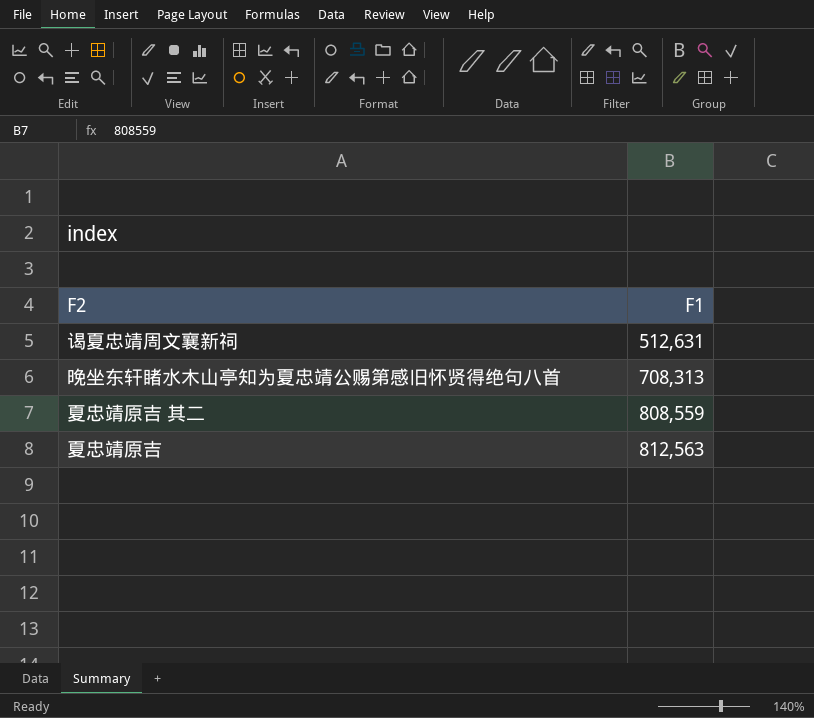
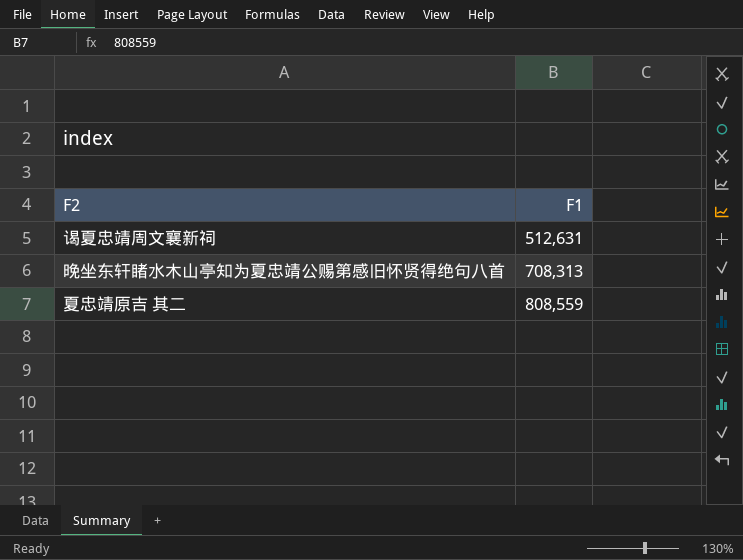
row 夏忠靖原吉: 812,563 -> none

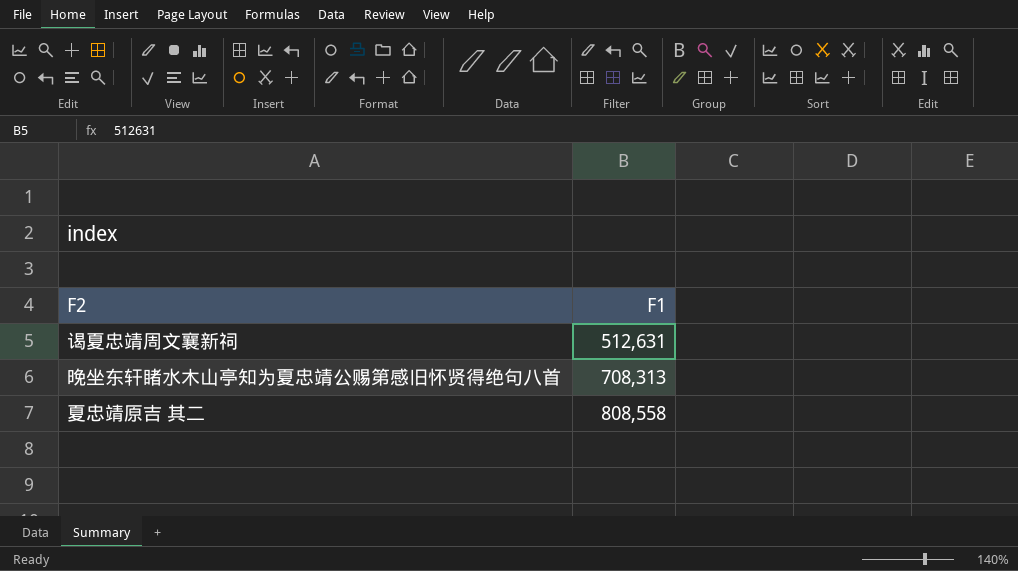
夏忠靖原吉 其二 | F1: 808,559 -> 808,558

